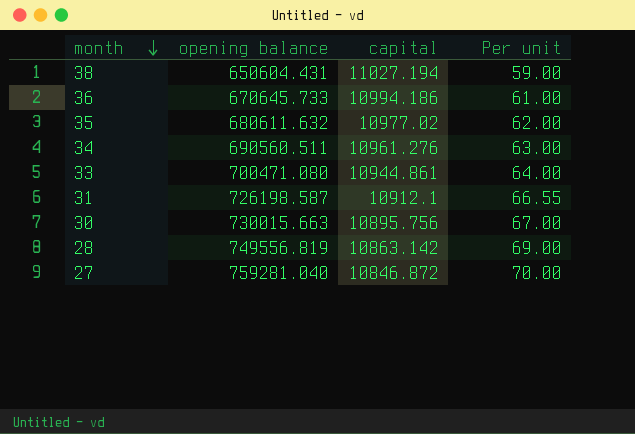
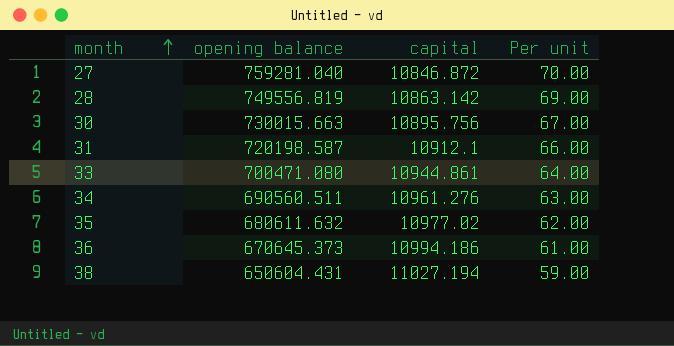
row order: month descending -> month ascending
31 | opening balance: 726198.587 -> 720198.587
31 | Per unit: 66.55 -> 66.00
36 | opening balance: 670645.733 -> 670645.373

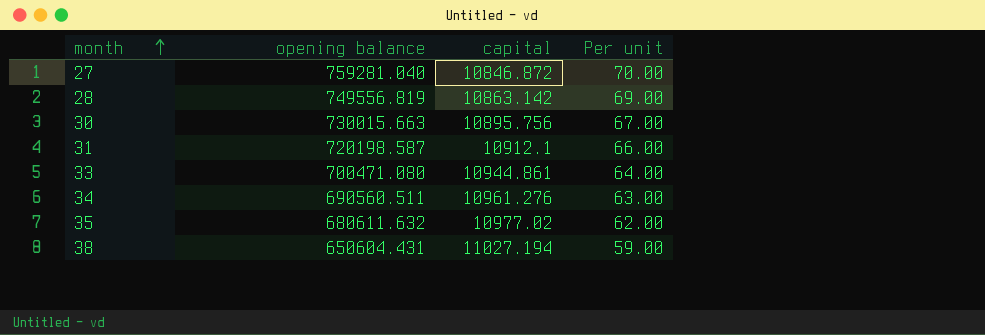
row 36: 670645.373 | 10994.186 | 61.00 -> none

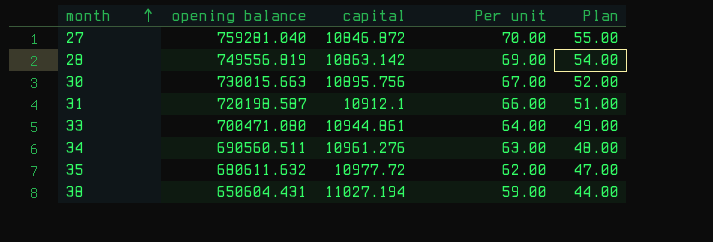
column Plan | formula: none -> [Per unit] - 15
35 | capital: 10977.02 -> 10977.72

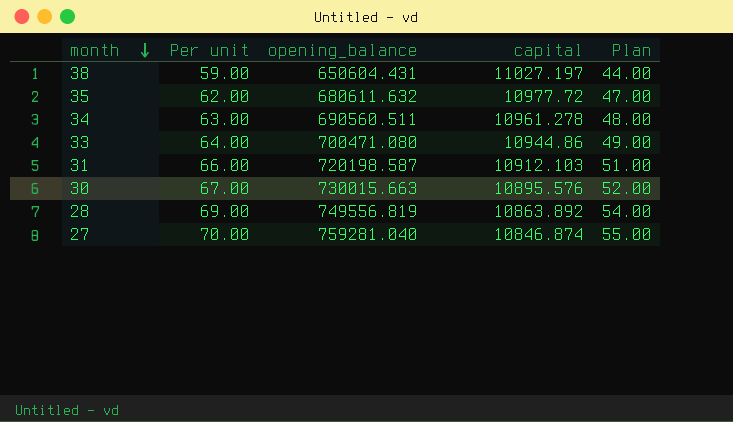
row order: month ascending -> month descending
column Per unit | position: 4 -> 2
column name: opening balance -> opening_balance
38 | capital: 11027.194 -> 11027.197
34 | capital: 10961.276 -> 10961.278
33 | capital: 10944.861 -> 10944.86
31 | capital: 10912.1 -> 10912.103
30 | capital: 10895.756 -> 10895.576
28 | capital: 10863.142 -> 10863.892
27 | capital: 10846.872 -> 10846.874

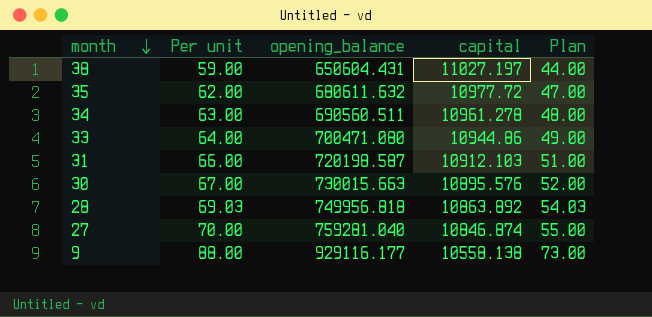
28 | Per unit: 69.00 -> 69.03
28 | opening_balance: 749556.819 -> 749956.818
28 | Plan: 54.00 -> 54.03
row 9: none -> 88.00 | 929116.177 | 10558.138 | 73.00

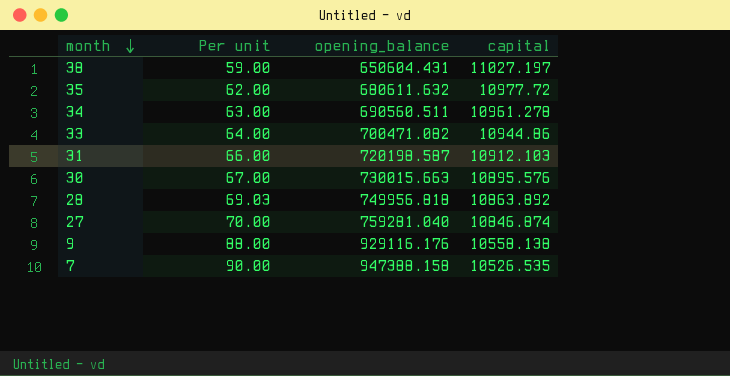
column Plan | formula: [Per unit] - 15 -> none
33 | opening_balance: 700471.080 -> 700471.082
9 | opening_balance: 929116.177 -> 929116.176
row 7: none -> 90.00 | 947388.158 | 10526.535

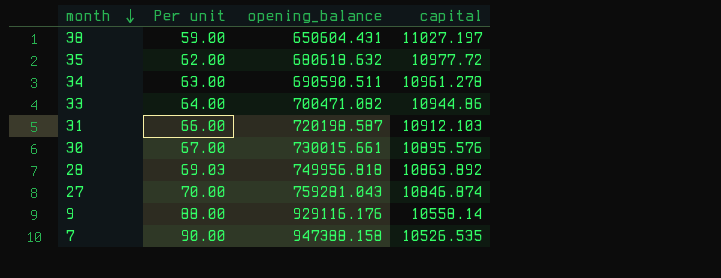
35 | opening_balance: 680611.632 -> 680618.632
34 | opening_balance: 690560.511 -> 690590.511
30 | opening_balance: 730015.663 -> 730015.661
27 | opening_balance: 759281.040 -> 759281.043
9 | capital: 10558.138 -> 10558.14

